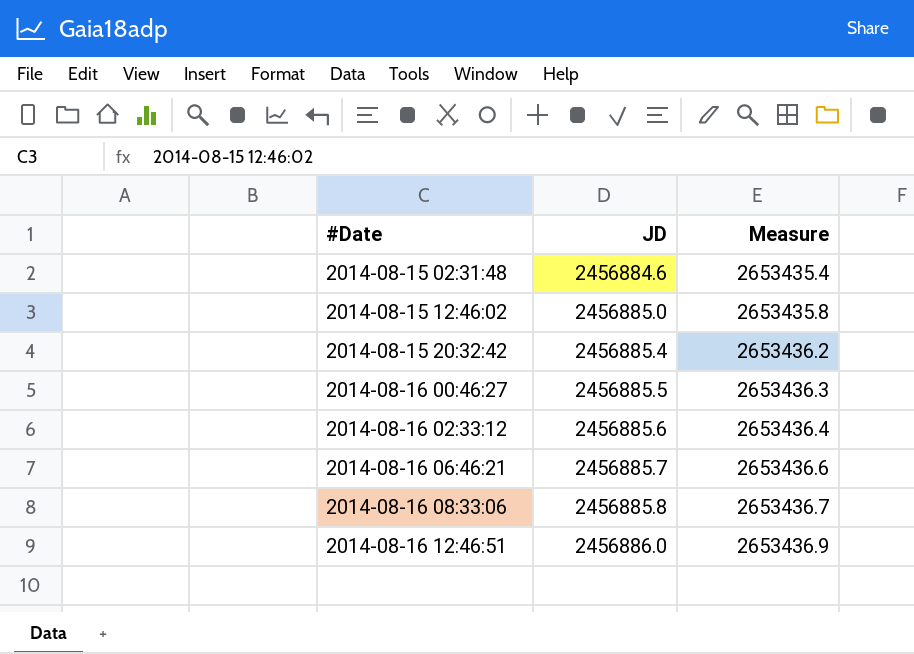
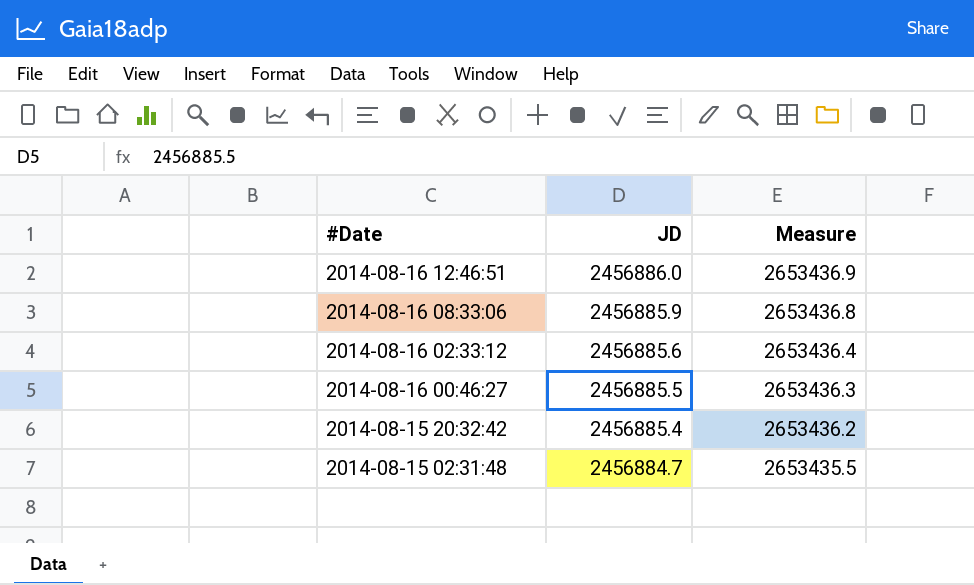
row order: #Date ascending -> #Date descending
row 2014-08-15 12:46:02: 2456885.0 | 2653435.8 -> none
row 2014-08-16 06:46:21: 2456885.7 | 2653436.6 -> none
2014-08-16 08:33:06 | JD: 2456885.8 -> 2456885.9
2014-08-16 08:33:06 | Measure: 2653436.7 -> 2653436.8
2014-08-15 02:31:48 | JD: 2456884.6 -> 2456884.7
2014-08-15 02:31:48 | Measure: 2653435.4 -> 2653435.5

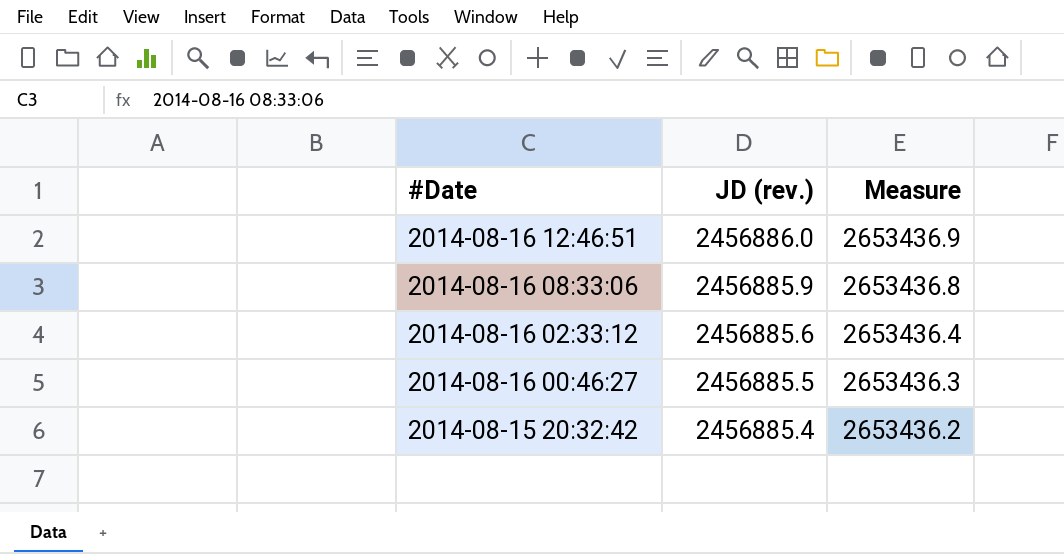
column name: JD -> JD (rev.)
row 2014-08-15 02:31:48: 2456884.7 | 2653435.5 -> none

